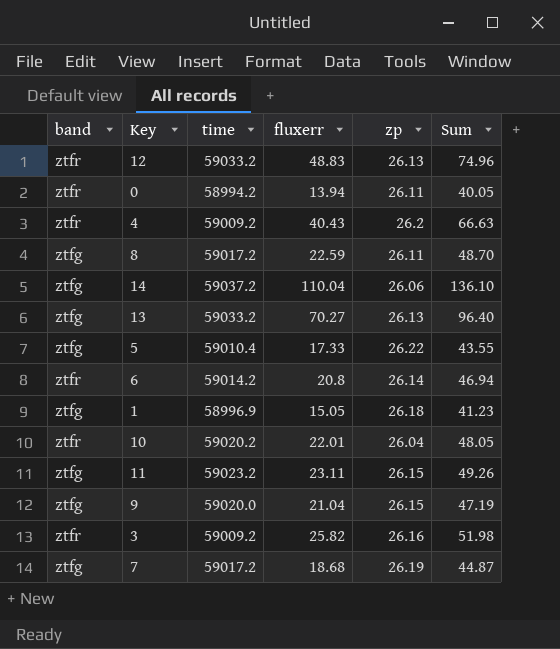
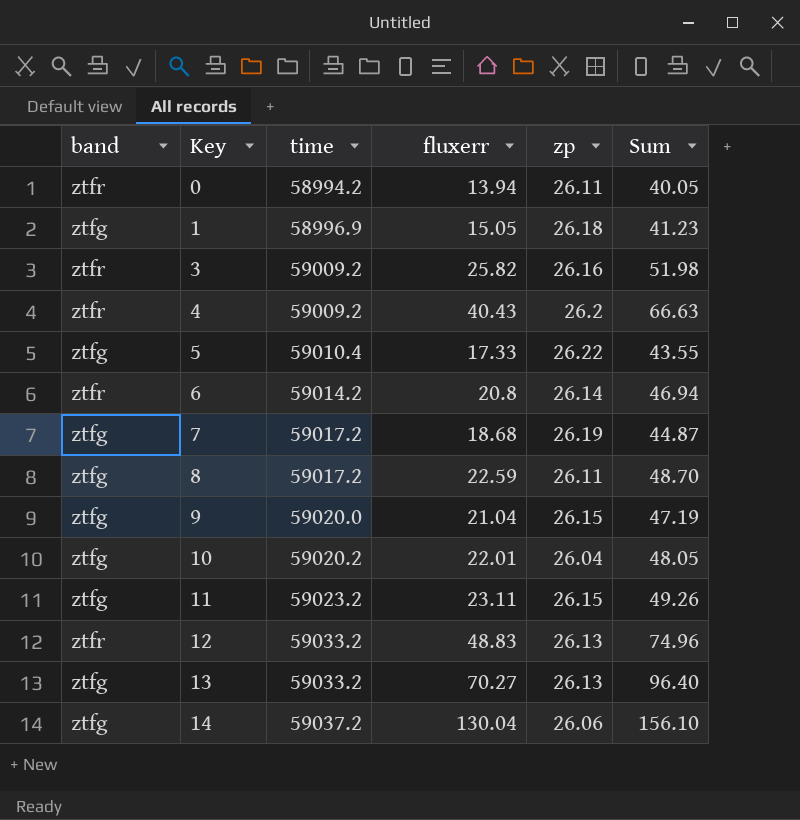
row order: none -> Key ascending
10 | band: ztfr -> ztfg
14 | fluxerr: 110.04 -> 130.04
14 | Sum: 136.10 -> 156.10

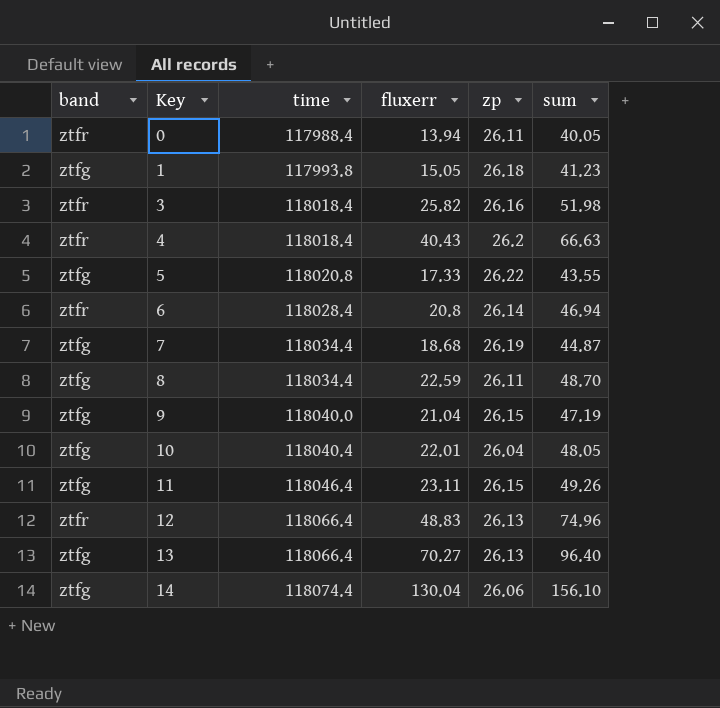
column name: Sum -> sum
0 | time: 58994.2 -> 117988.4
1 | time: 58996.9 -> 117993.8
3 | time: 59009.2 -> 118018.4
4 | time: 59009.2 -> 118018.4
5 | time: 59010.4 -> 118020.8
6 | time: 59014.2 -> 118028.4
7 | time: 59017.2 -> 118034.4
8 | time: 59017.2 -> 118034.4
9 | time: 59020.0 -> 118040.0
10 | time: 59020.2 -> 118040.4
11 | time: 59023.2 -> 118046.4
12 | time: 59033.2 -> 118066.4
13 | time: 59033.2 -> 118066.4
14 | time: 59037.2 -> 118074.4

